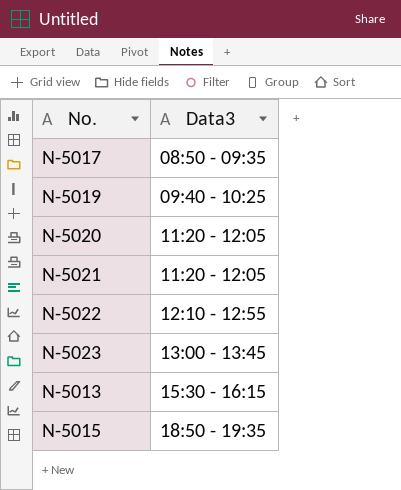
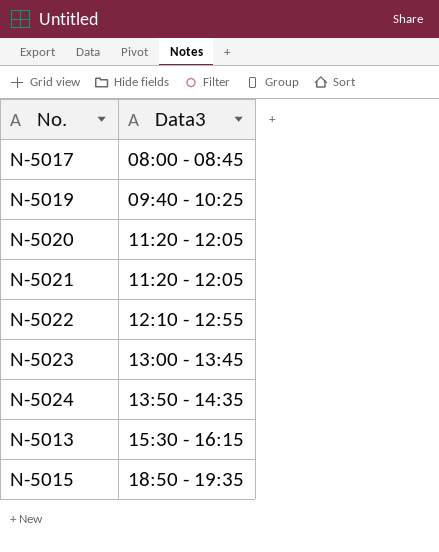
N-5017 | Data3: 08:50 - 09:35 -> 08:00 - 08:45
row N-5024: none -> 13:50 - 14:35

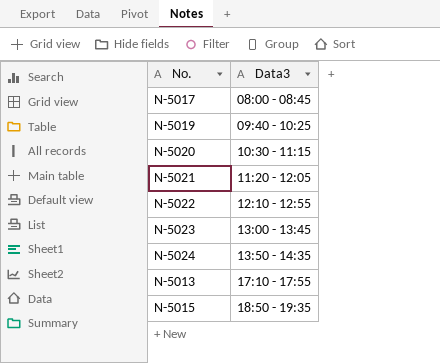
N-5020 | Data3: 11:20 - 12:05 -> 10:30 - 11:15
N-5013 | Data3: 15:30 - 16:15 -> 17:10 - 17:55

